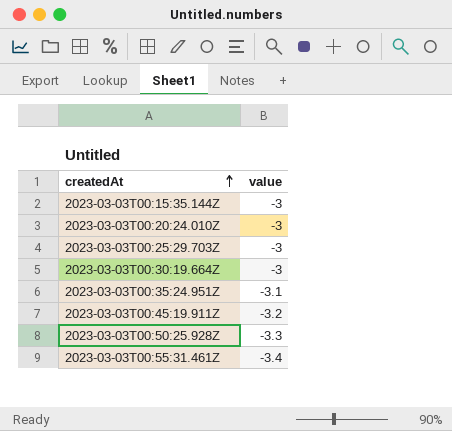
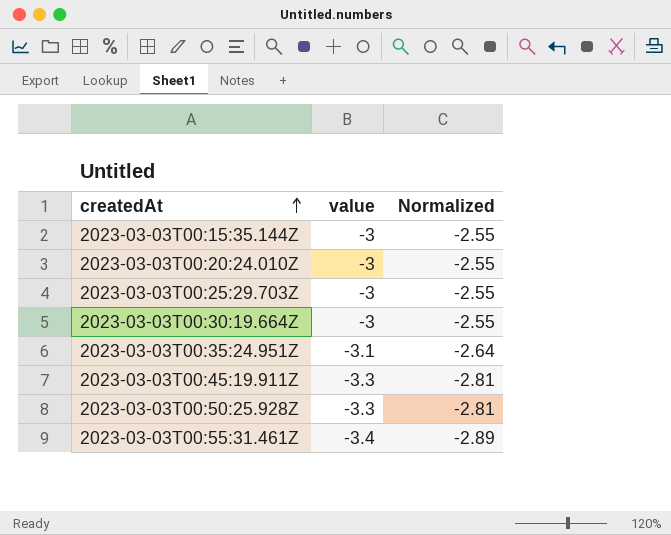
column Normalized | formula: none -> [value] * 0.85
2023-03-03T00:45:19.911Z | value: -3.2 -> -3.3

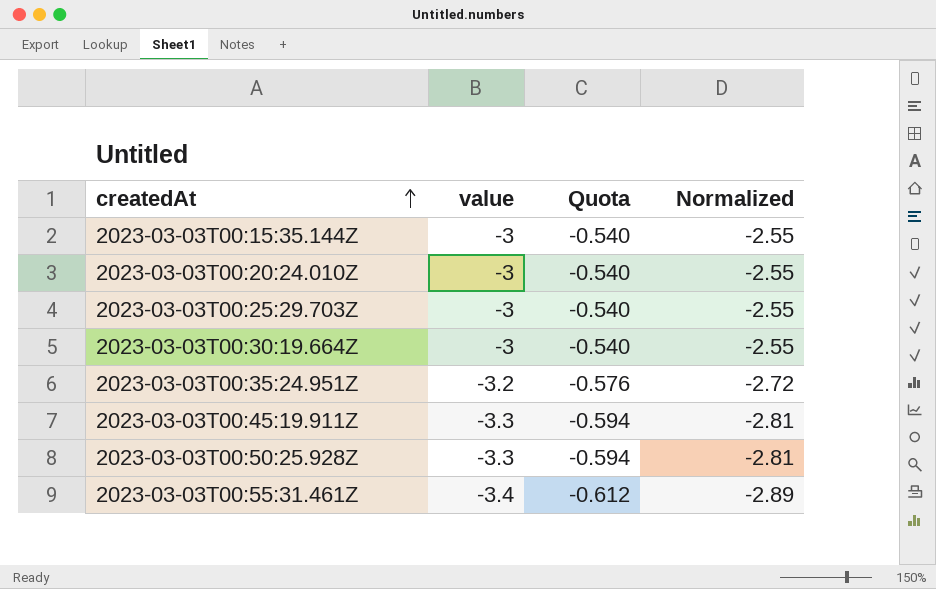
column Quota | formula: none -> [value] * 0.18
2023-03-03T00:35:24.951Z | value: -3.1 -> -3.2
2023-03-03T00:35:24.951Z | Normalized: -2.64 -> -2.72

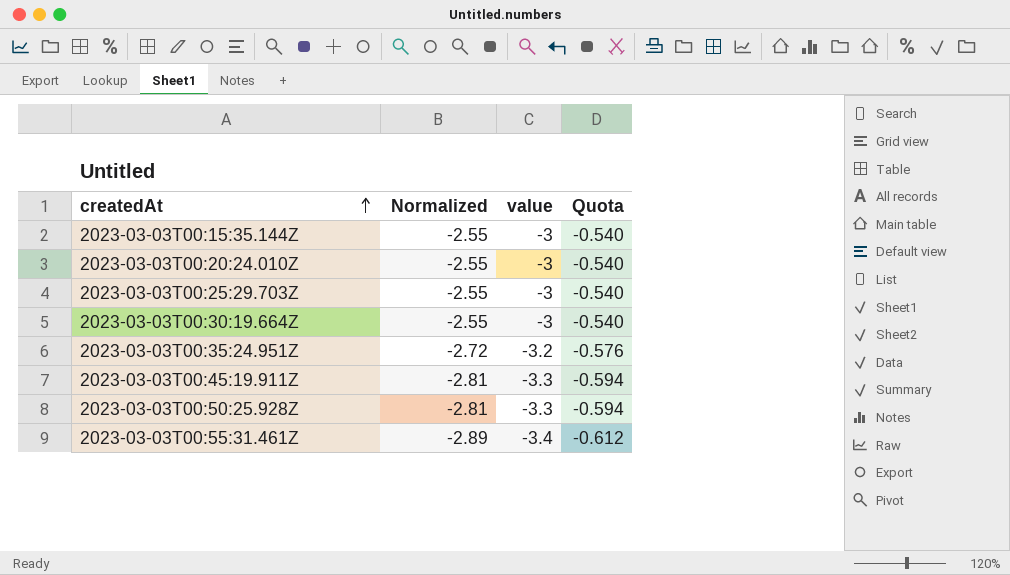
column Normalized | position: 4 -> 2

